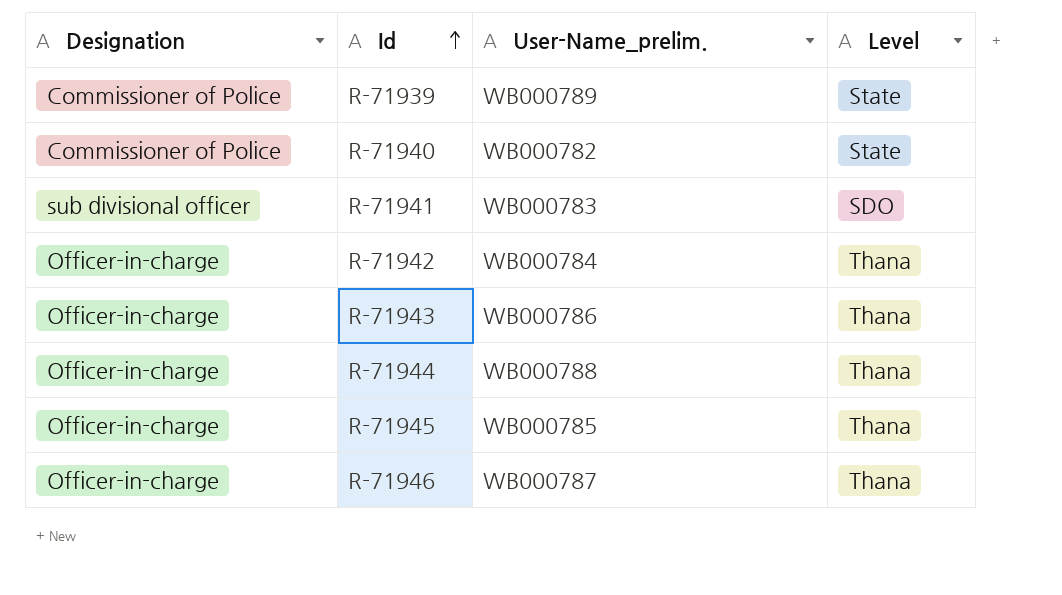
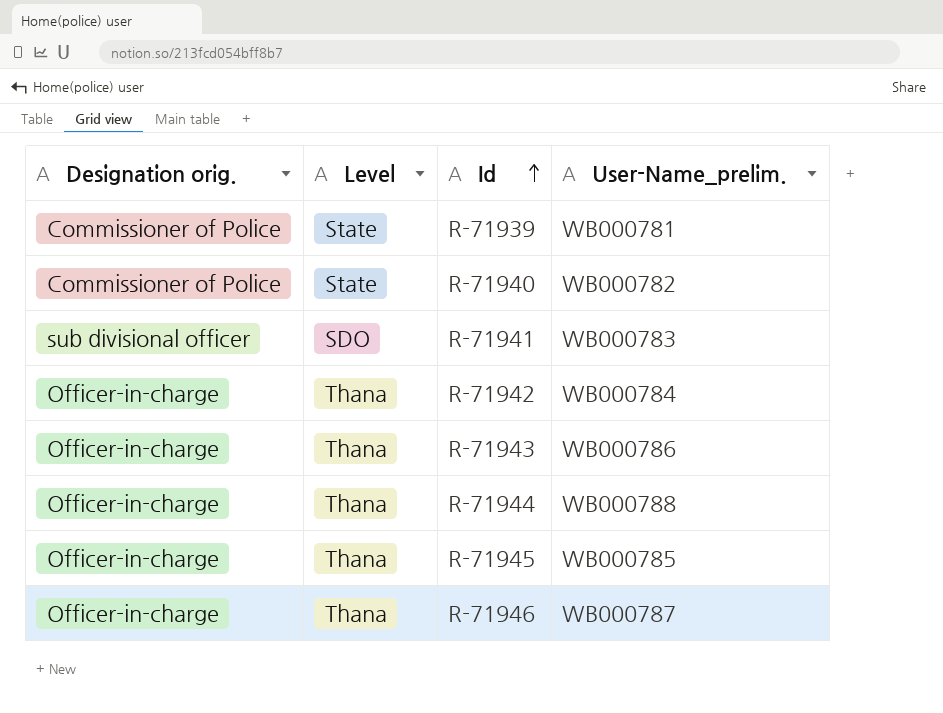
column name: Designation -> Designation orig.
column Level | position: 4 -> 2
R-71939 | User-Name_prelim.: WB000789 -> WB000781

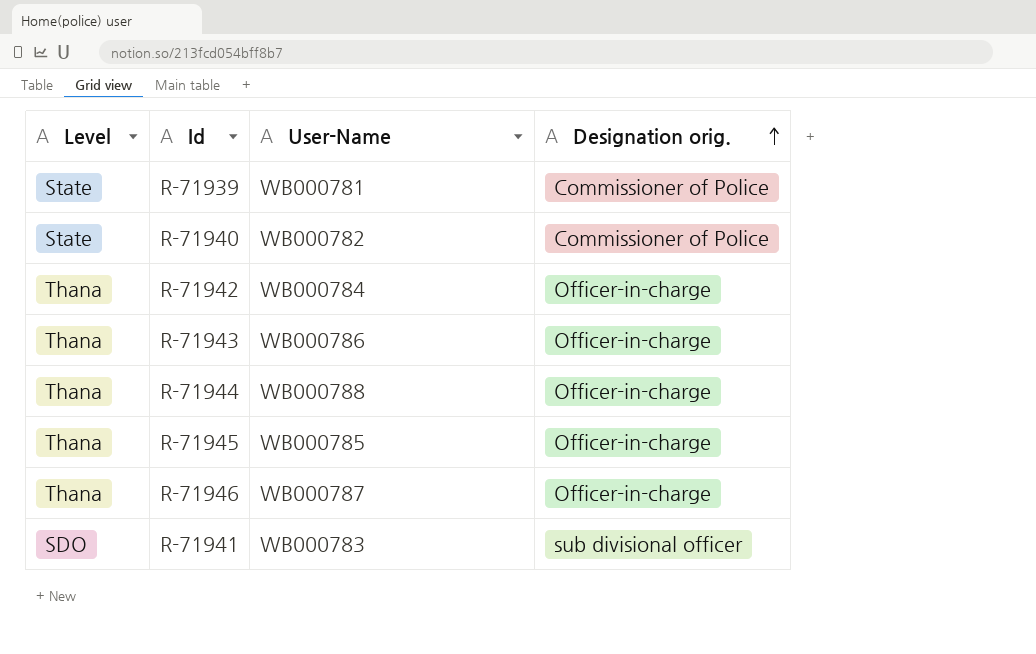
row order: Id ascending -> Designation orig. ascending
column name: User-Name_prelim. -> User-Name
column Designation orig. | position: 1 -> 4

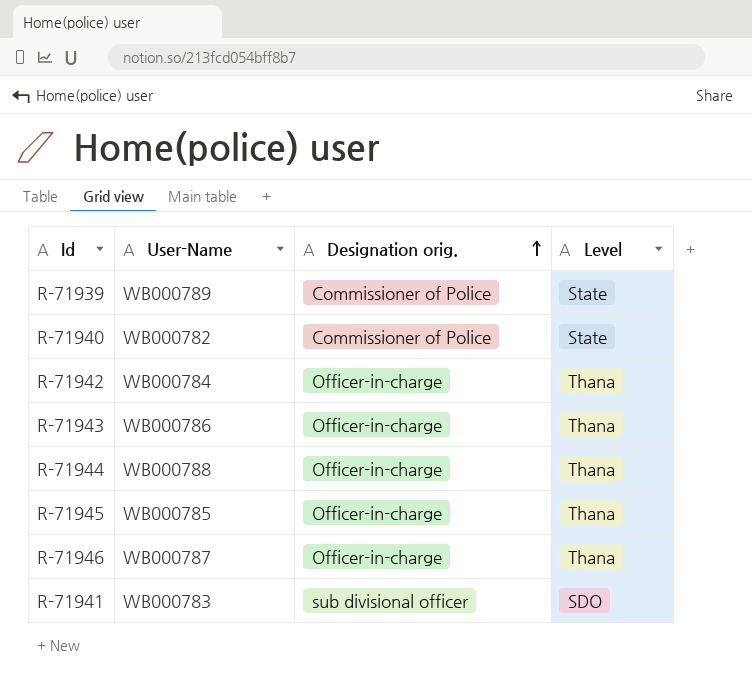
column Level | position: 1 -> 4
R-71939 | User-Name: WB000781 -> WB000789

